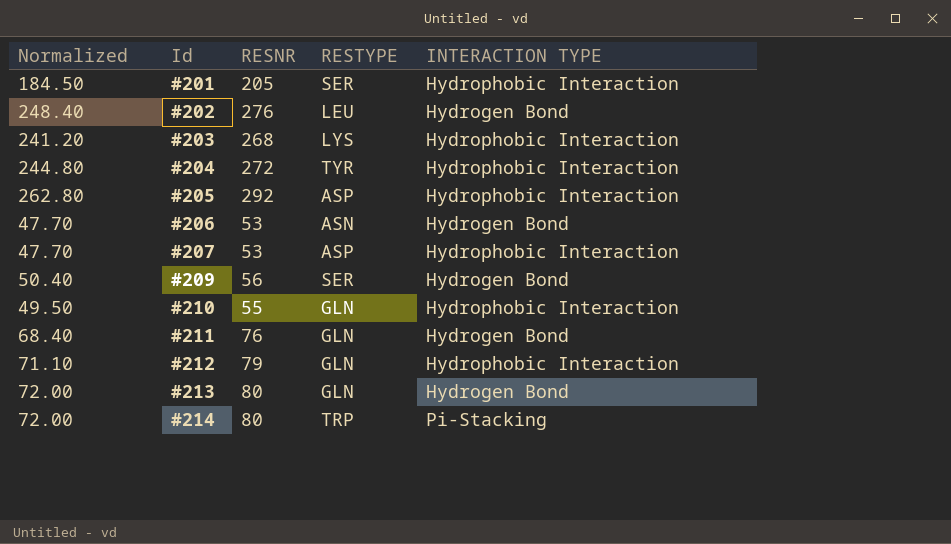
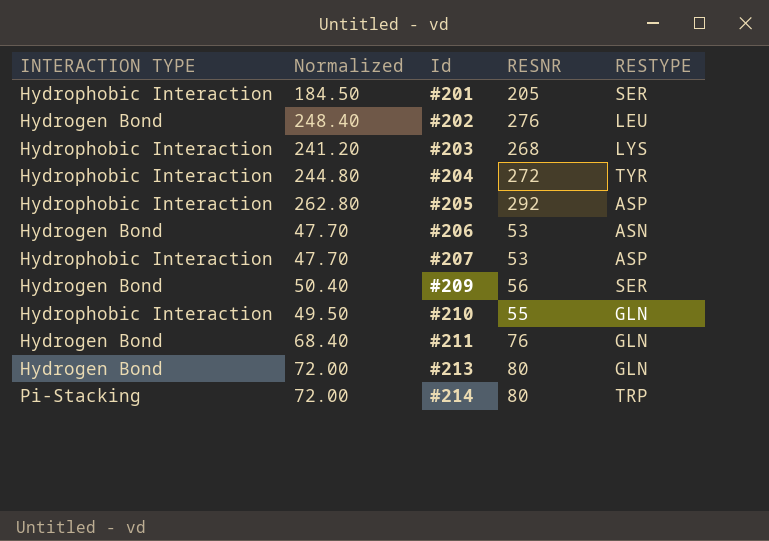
column INTERACTION TYPE | position: 5 -> 1
row #212: 71.10 | 79 | GLN | Hydrophobic Interaction -> none

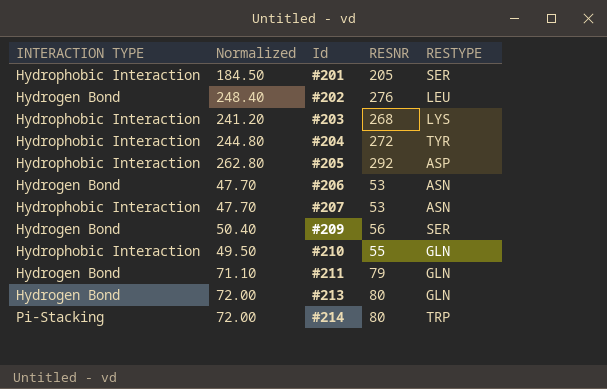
#207 | RESTYPE: ASP -> ASN
#211 | Normalized: 68.40 -> 71.10
#211 | RESNR: 76 -> 79

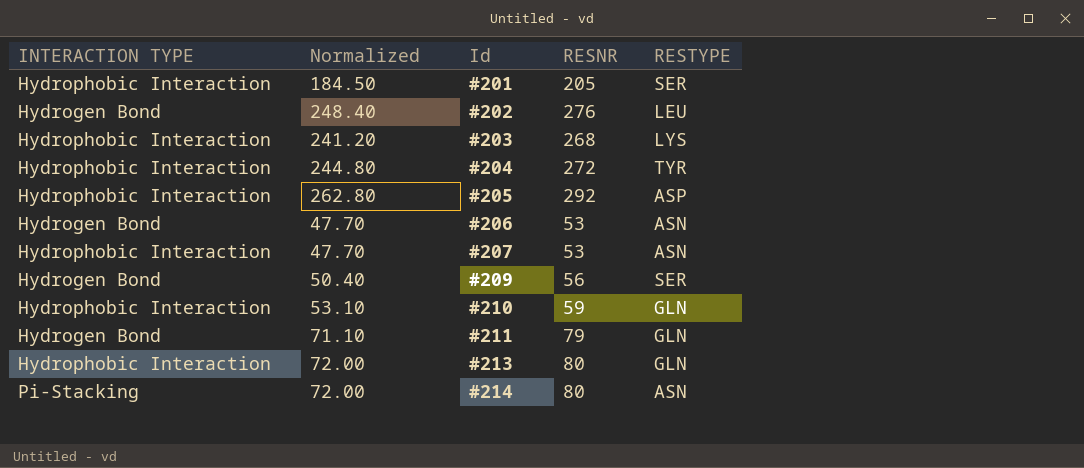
#210 | Normalized: 49.50 -> 53.10
#210 | RESNR: 55 -> 59
#213 | INTERACTION TYPE: Hydrogen Bond -> Hydrophobic Interaction
#214 | RESTYPE: TRP -> ASN

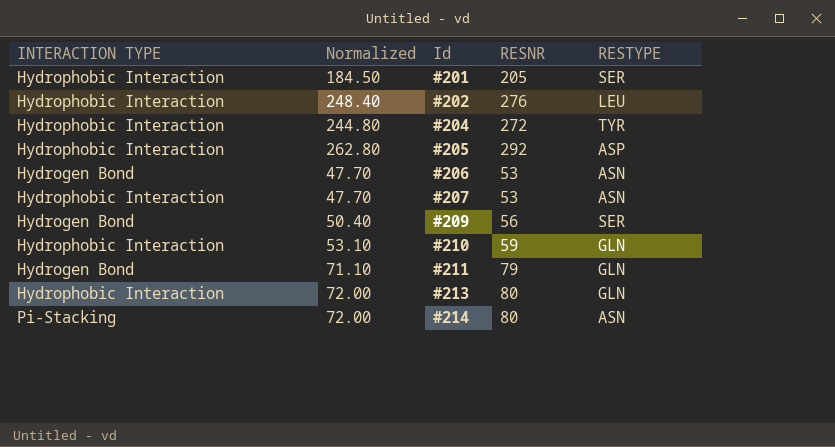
row #203: Hydrophobic Interaction | 241.20 | 268 | LYS -> none
#202 | INTERACTION TYPE: Hydrogen Bond -> Hydrophobic Interaction

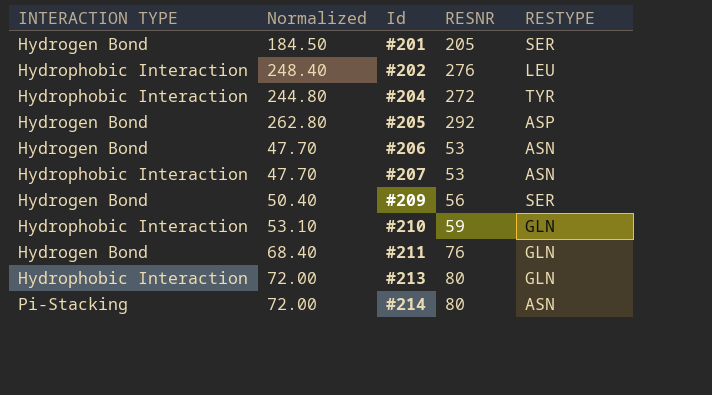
#201 | INTERACTION TYPE: Hydrophobic Interaction -> Hydrogen Bond
#205 | INTERACTION TYPE: Hydrophobic Interaction -> Hydrogen Bond
#211 | Normalized: 71.10 -> 68.40
#211 | RESNR: 79 -> 76

